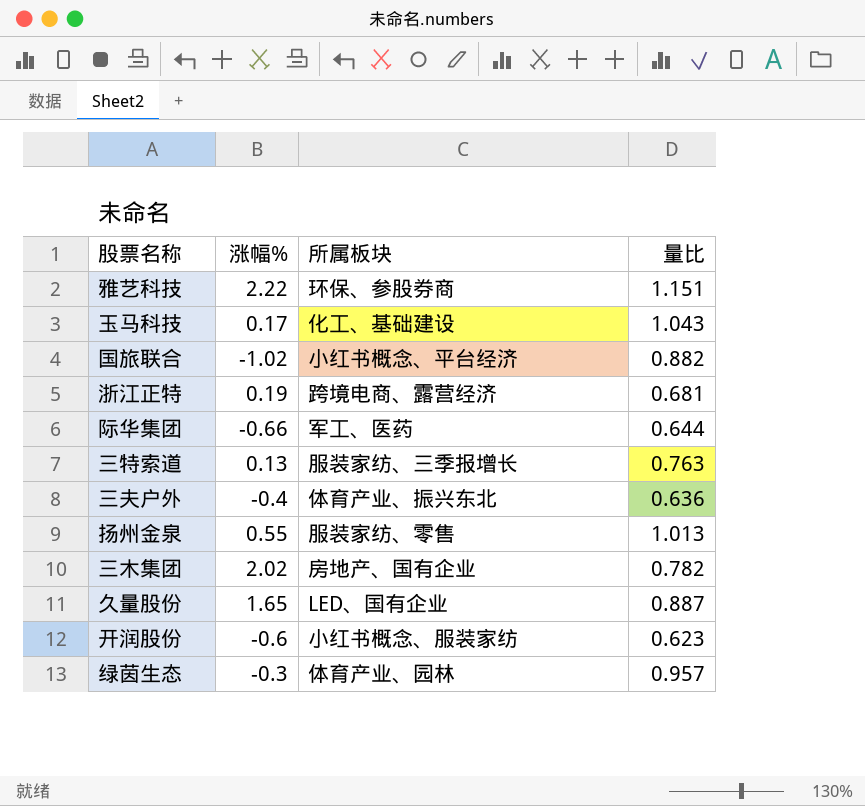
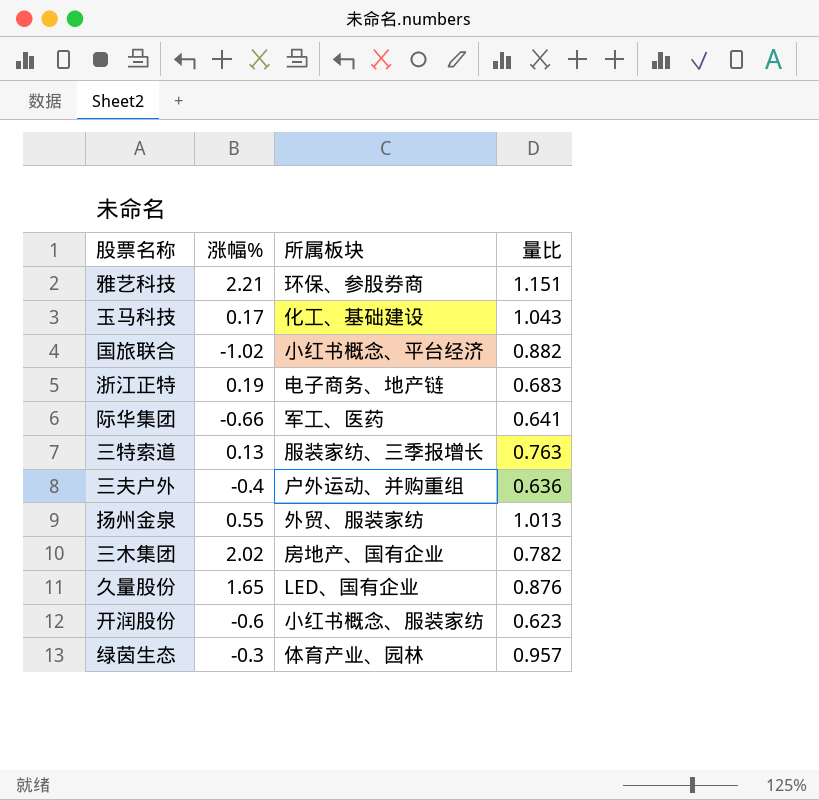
雅艺科技 | 涨幅%: 2.22 -> 2.21
浙江正特 | 所属板块: 跨境电商、露营经济 -> 电子商务、地产链
浙江正特 | 量比: 0.681 -> 0.683
际华集团 | 量比: 0.644 -> 0.641
三夫户外 | 所属板块: 体育产业、振兴东北 -> 户外运动、并购重组
扬州金泉 | 所属板块: 服装家纺、零售 -> 外贸、服装家纺
久量股份 | 量比: 0.887 -> 0.876

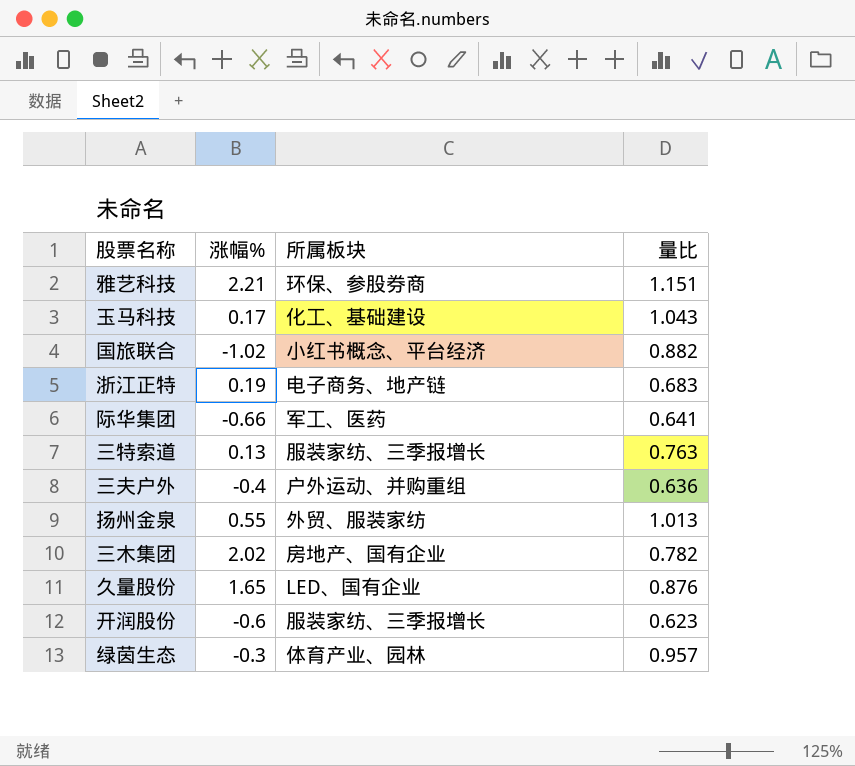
开润股份 | 所属板块: 小红书概念、服装家纺 -> 服装家纺、三季报增长

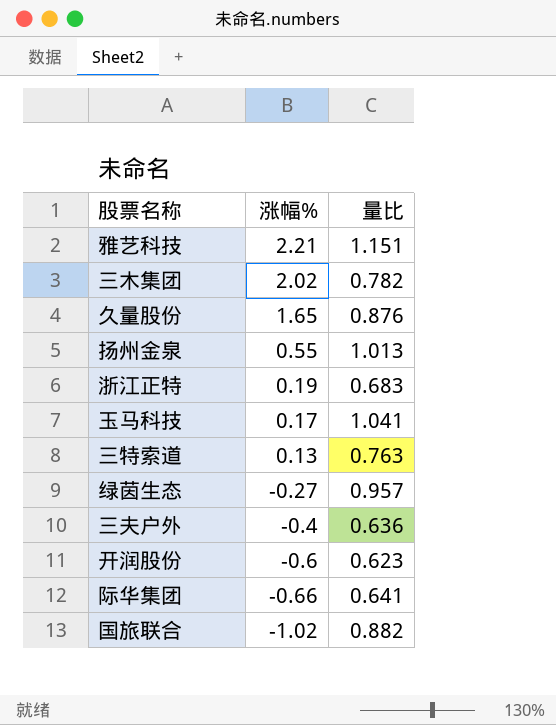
row order: none -> 涨幅% descending
column 所属板块 | position: 3 -> none
玉马科技 | 量比: 1.043 -> 1.041
绿茵生态 | 涨幅%: -0.3 -> -0.27

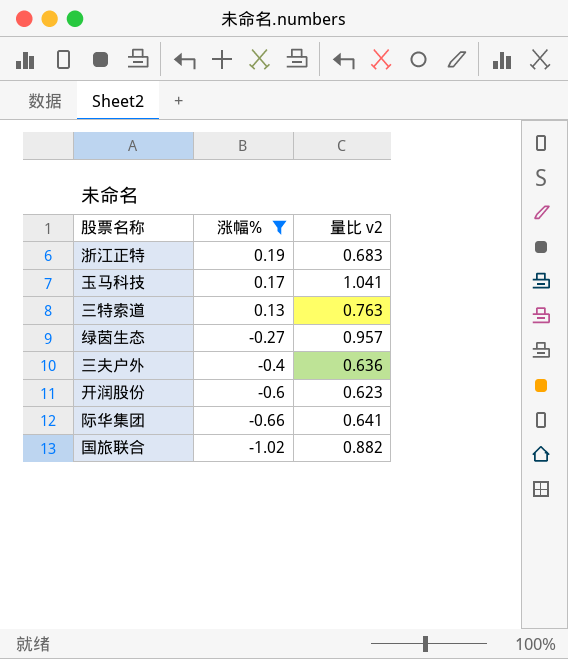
filter: none -> 涨幅% <= 0.19
column name: 量比 -> 量比 v2

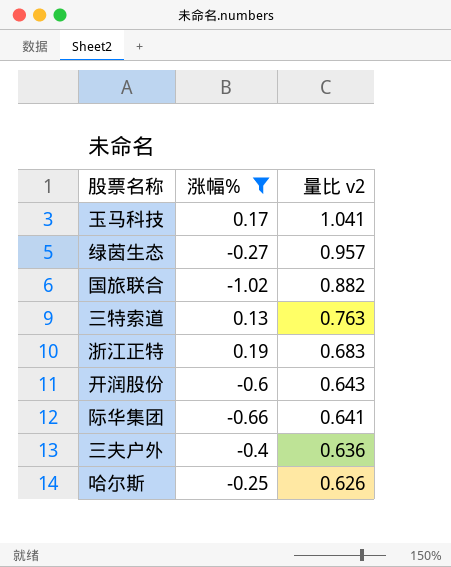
row order: 涨幅% descending -> 量比 v2 descending
开润股份 | 量比 v2: 0.623 -> 0.643
row 哈尔斯: none -> -0.25 | 0.626

